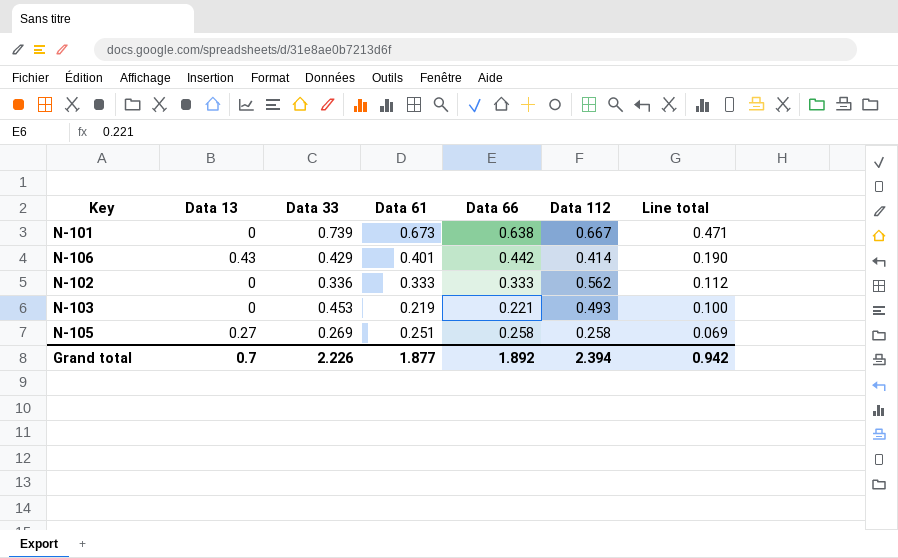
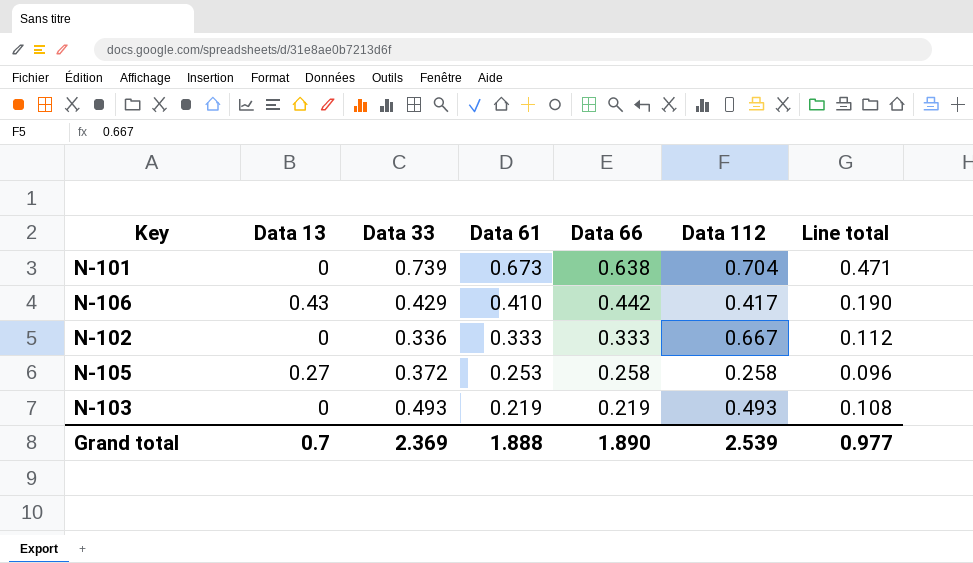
row order: Line total descending -> Data 61 descending
N-101 | Data 112: 0.667 -> 0.704
N-106 | Data 61: 0.401 -> 0.410
N-106 | Data 112: 0.414 -> 0.417
N-102 | Data 112: 0.562 -> 0.667
N-105 | Data 33: 0.269 -> 0.372
N-105 | Data 61: 0.251 -> 0.253
N-105 | Line total: 0.069 -> 0.096
N-103 | Data 33: 0.453 -> 0.493
N-103 | Data 66: 0.221 -> 0.219
N-103 | Line total: 0.100 -> 0.108
Grand total | Data 33: 2.226 -> 2.369
Grand total | Data 61: 1.877 -> 1.888
Grand total | Data 66: 1.892 -> 1.890
Grand total | Data 112: 2.394 -> 2.539
Grand total | Line total: 0.942 -> 0.977

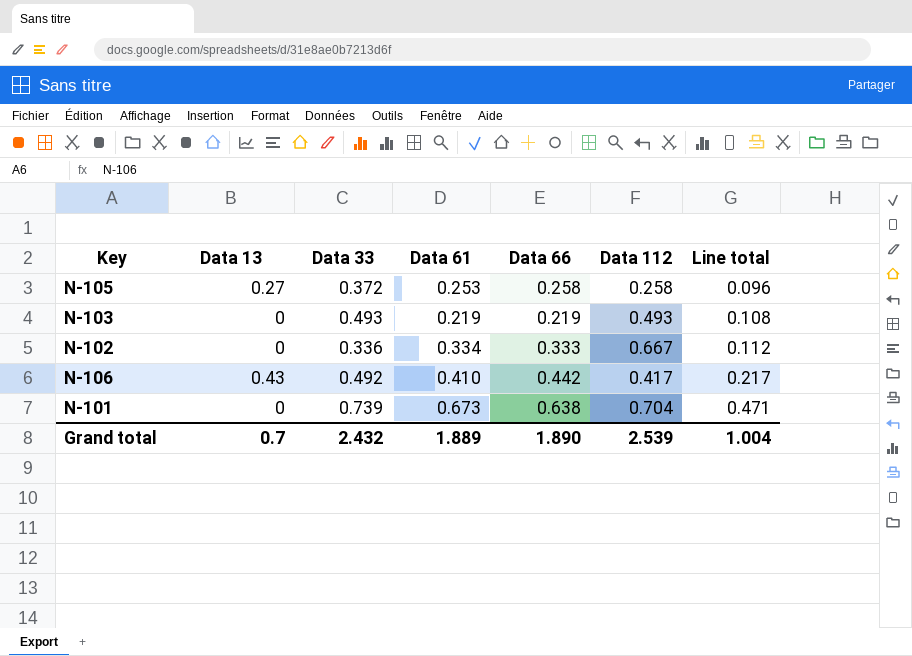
row order: Data 61 descending -> Line total ascending
N-102 | Data 61: 0.333 -> 0.334
N-106 | Data 33: 0.429 -> 0.492
N-106 | Line total: 0.190 -> 0.217
Grand total | Data 33: 2.369 -> 2.432
Grand total | Data 61: 1.888 -> 1.889
Grand total | Line total: 0.977 -> 1.004

